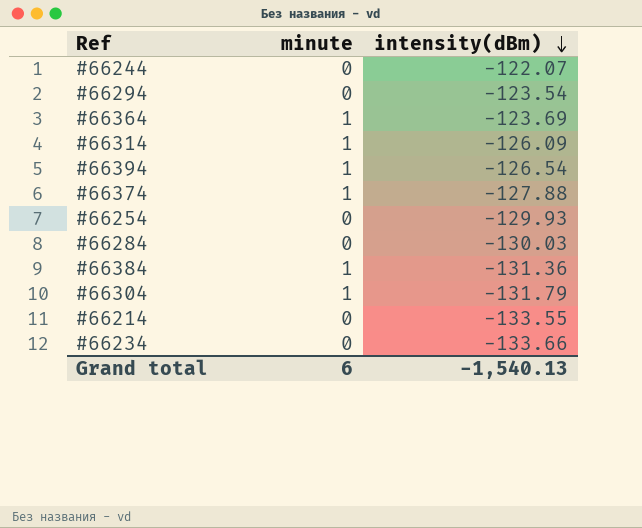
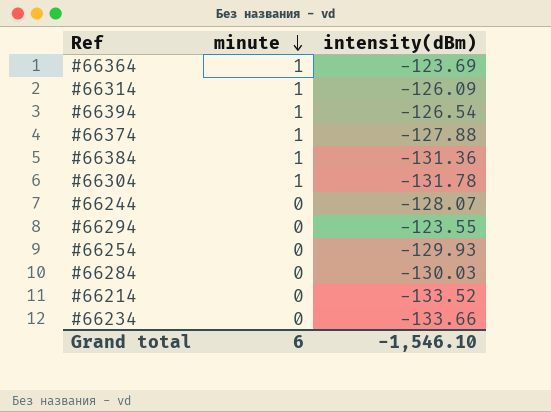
row order: intensity(dBm) descending -> minute descending
#66304 | intensity(dBm): -131.79 -> -131.78
#66244 | intensity(dBm): -122.07 -> -128.07
#66294 | intensity(dBm): -123.54 -> -123.55
#66214 | intensity(dBm): -133.55 -> -133.52
Grand total | intensity(dBm): -1,540.13 -> -1,546.10

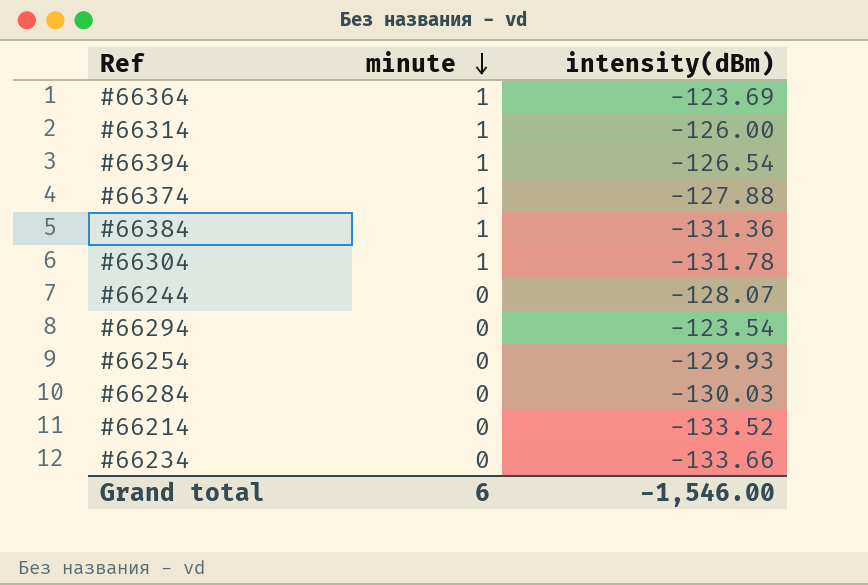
#66314 | intensity(dBm): -126.09 -> -126.00
#66294 | intensity(dBm): -123.55 -> -123.54
Grand total | intensity(dBm): -1,546.10 -> -1,546.00

